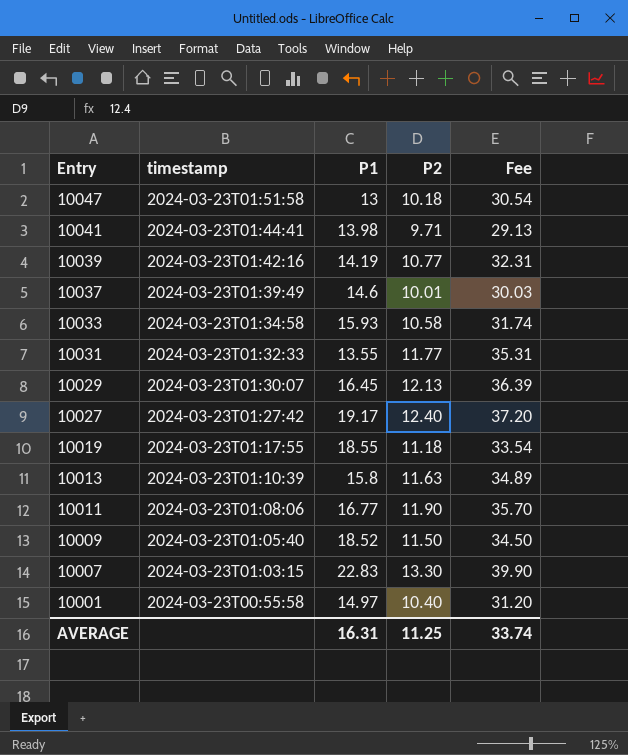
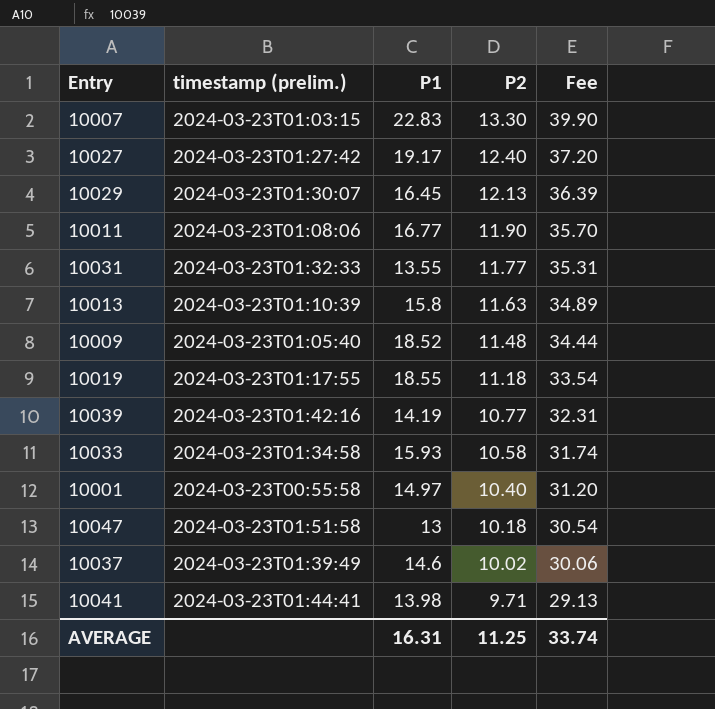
row order: Entry descending -> P2 descending
column name: timestamp -> timestamp (prelim.)
10009 | P2: 11.50 -> 11.48
10009 | Fee: 34.50 -> 34.44
10037 | P2: 10.01 -> 10.02
10037 | Fee: 30.03 -> 30.06

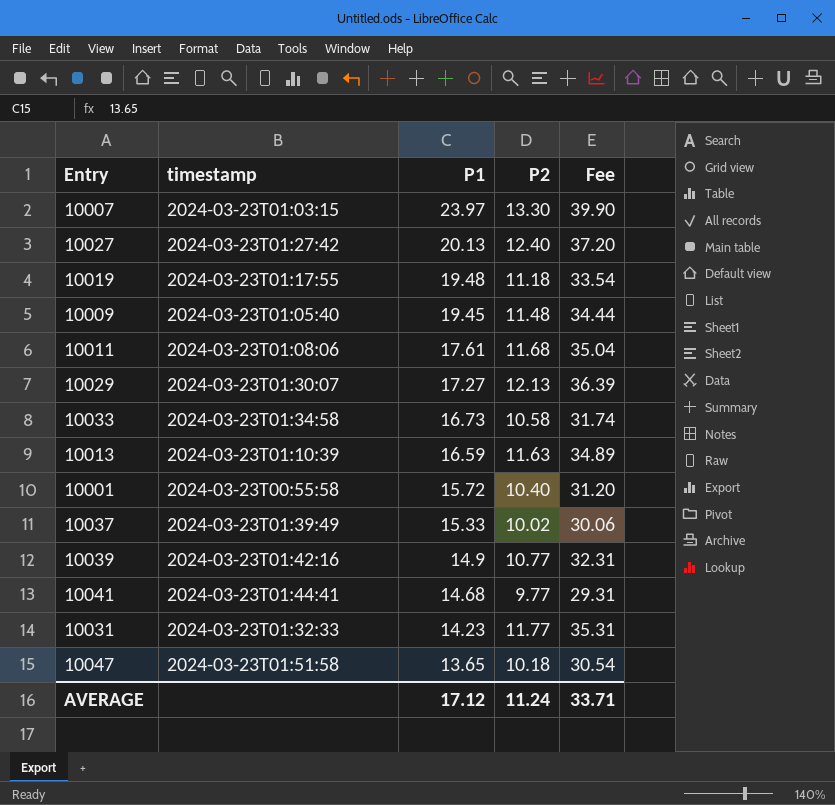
row order: P2 descending -> P1 descending
column name: timestamp (prelim.) -> timestamp
10007 | P1: 22.83 -> 23.97
10027 | P1: 19.17 -> 20.13
10019 | P1: 18.55 -> 19.48
10009 | P1: 18.52 -> 19.45
10011 | P1: 16.77 -> 17.61
10011 | P2: 11.90 -> 11.68
10011 | Fee: 35.70 -> 35.04
10029 | P1: 16.45 -> 17.27
10033 | P1: 15.93 -> 16.73
10013 | P1: 15.8 -> 16.59
10001 | P1: 14.97 -> 15.72
10037 | P1: 14.6 -> 15.33
10039 | P1: 14.19 -> 14.9
10041 | P1: 13.98 -> 14.68
10041 | P2: 9.71 -> 9.77
10041 | Fee: 29.13 -> 29.31
10031 | P1: 13.55 -> 14.23
10047 | P1: 13 -> 13.65
AVERAGE | P1: 16.31 -> 17.12
AVERAGE | P2: 11.25 -> 11.24
AVERAGE | Fee: 33.74 -> 33.71

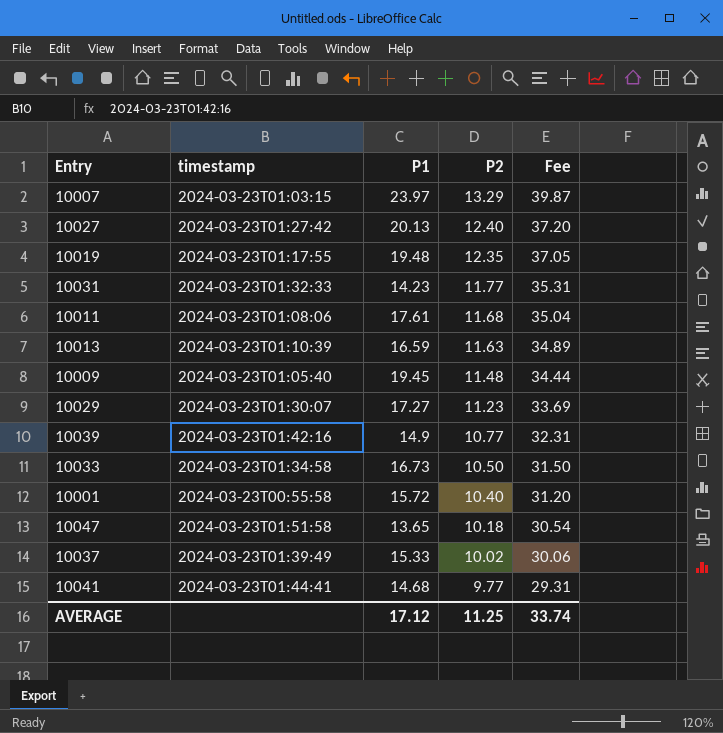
row order: P1 descending -> P2 descending
10007 | P2: 13.30 -> 13.29
10007 | Fee: 39.90 -> 39.87
10019 | P2: 11.18 -> 12.35
10019 | Fee: 33.54 -> 37.05
10029 | P2: 12.13 -> 11.23
10029 | Fee: 36.39 -> 33.69
10033 | P2: 10.58 -> 10.50
10033 | Fee: 31.74 -> 31.50
AVERAGE | P2: 11.24 -> 11.25
AVERAGE | Fee: 33.71 -> 33.74

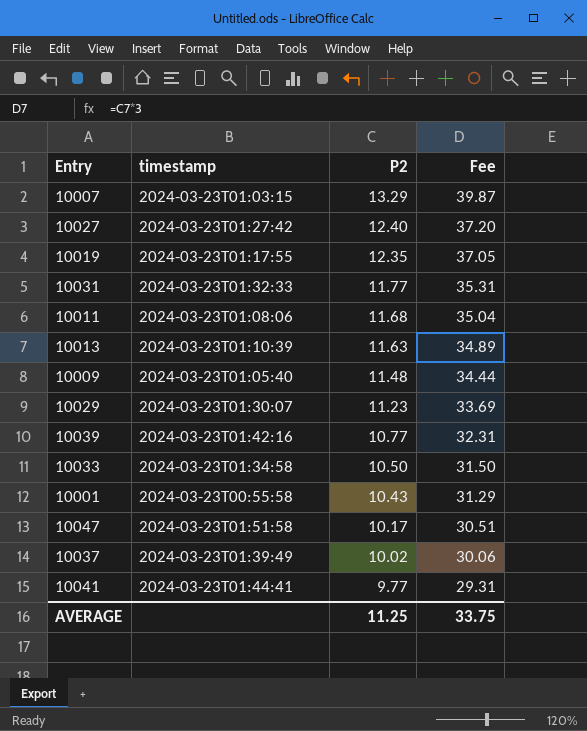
column P1 | position: 3 -> none
10001 | P2: 10.40 -> 10.43
10001 | Fee: 31.20 -> 31.29
10047 | P2: 10.18 -> 10.17
10047 | Fee: 30.54 -> 30.51
AVERAGE | Fee: 33.74 -> 33.75

